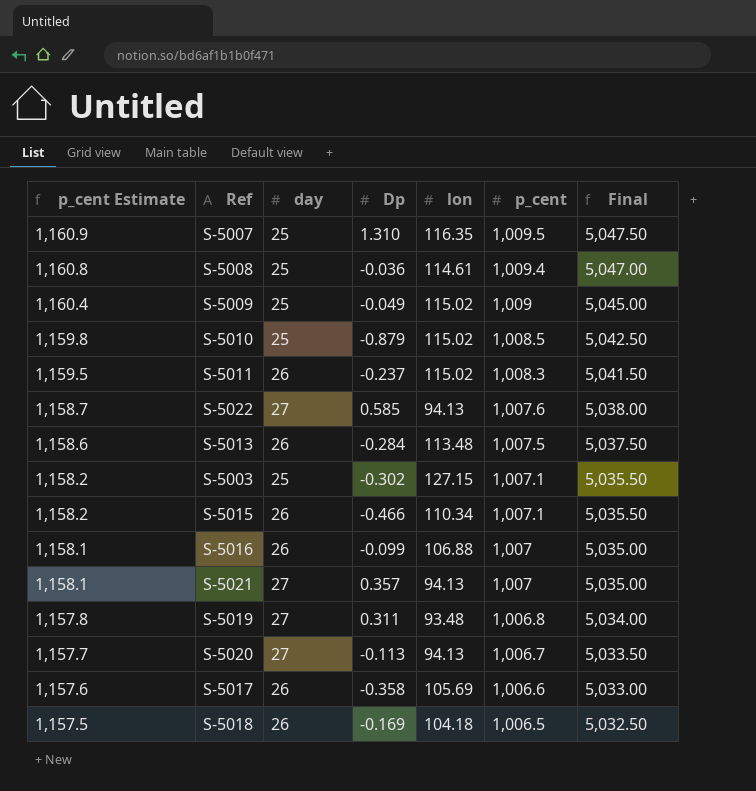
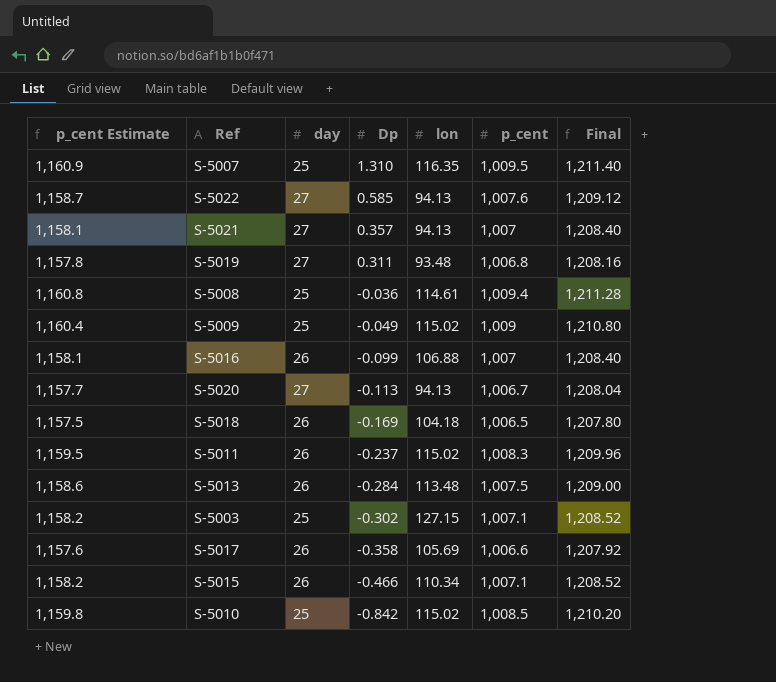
row order: p_cent Estimate descending -> Dp descending
column Final | formula: [p_cent] * 5 -> [p_cent] * 1.2
S-5010 | Dp: -0.879 -> -0.842

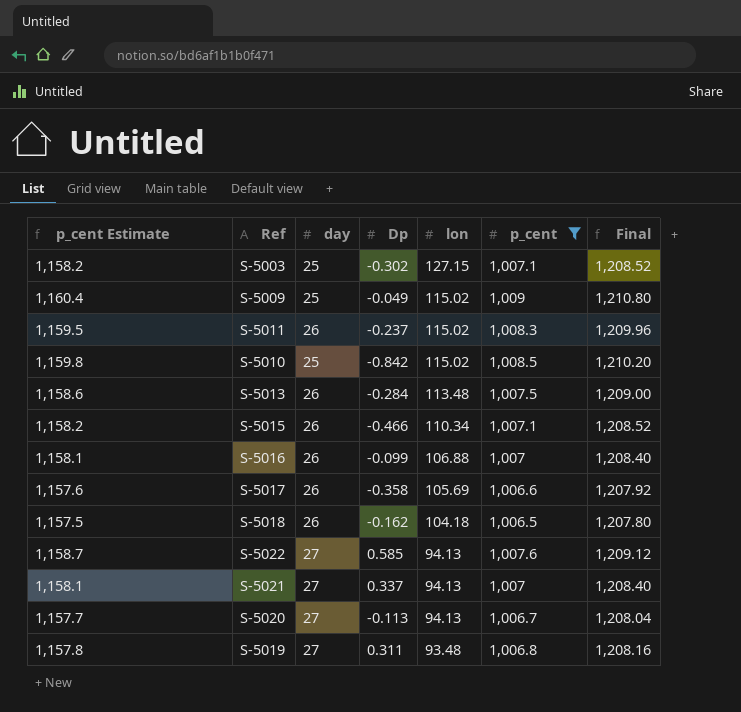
filter: none -> p_cent <= 1,009
row order: Dp descending -> lon descending
S-5018 | Dp: -0.169 -> -0.162
S-5021 | Dp: 0.357 -> 0.337

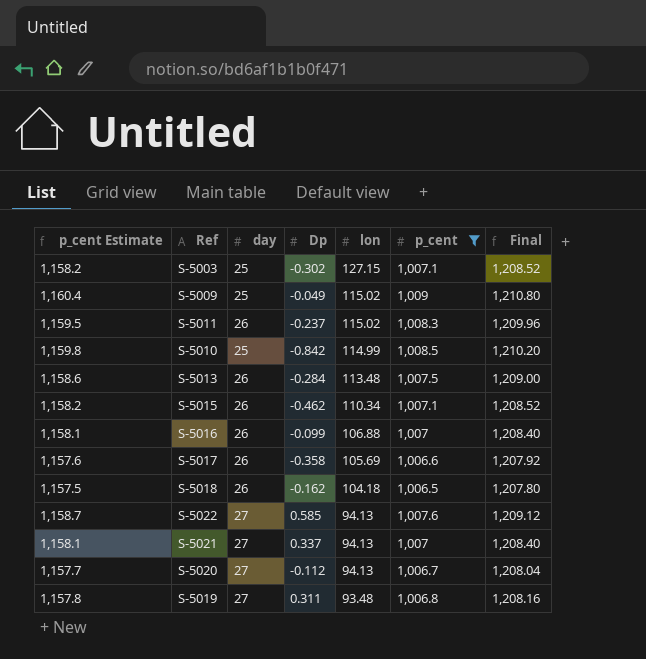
S-5010 | lon: 115.02 -> 114.99
S-5015 | Dp: -0.466 -> -0.462
S-5020 | Dp: -0.113 -> -0.112

